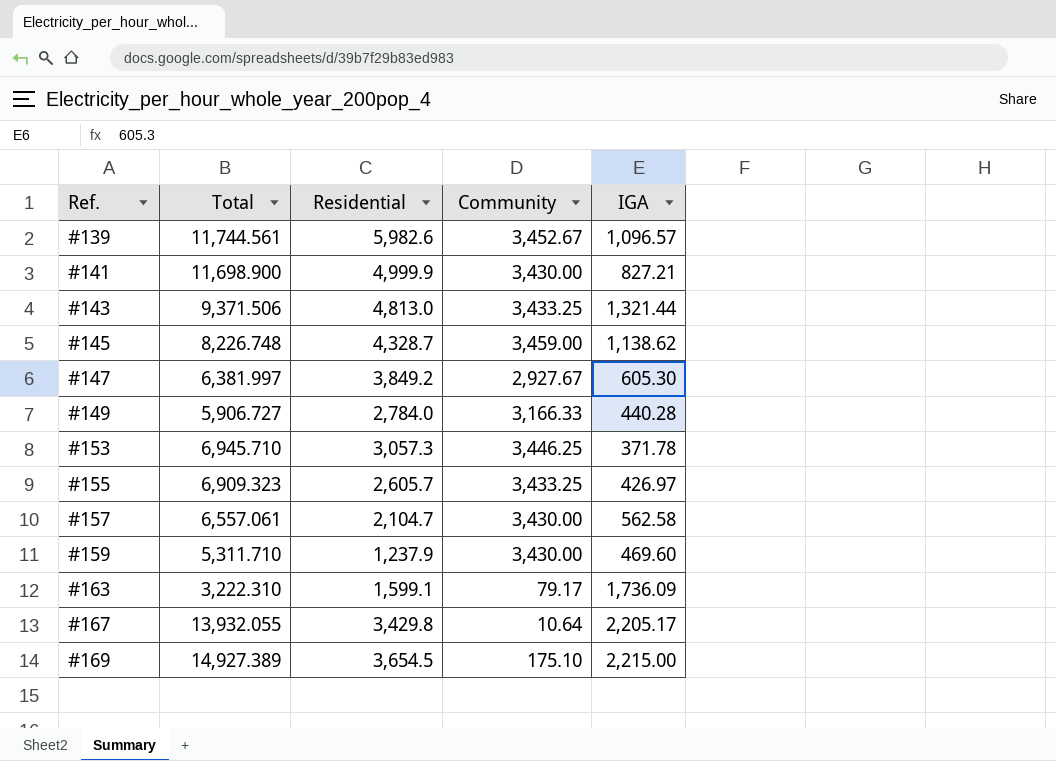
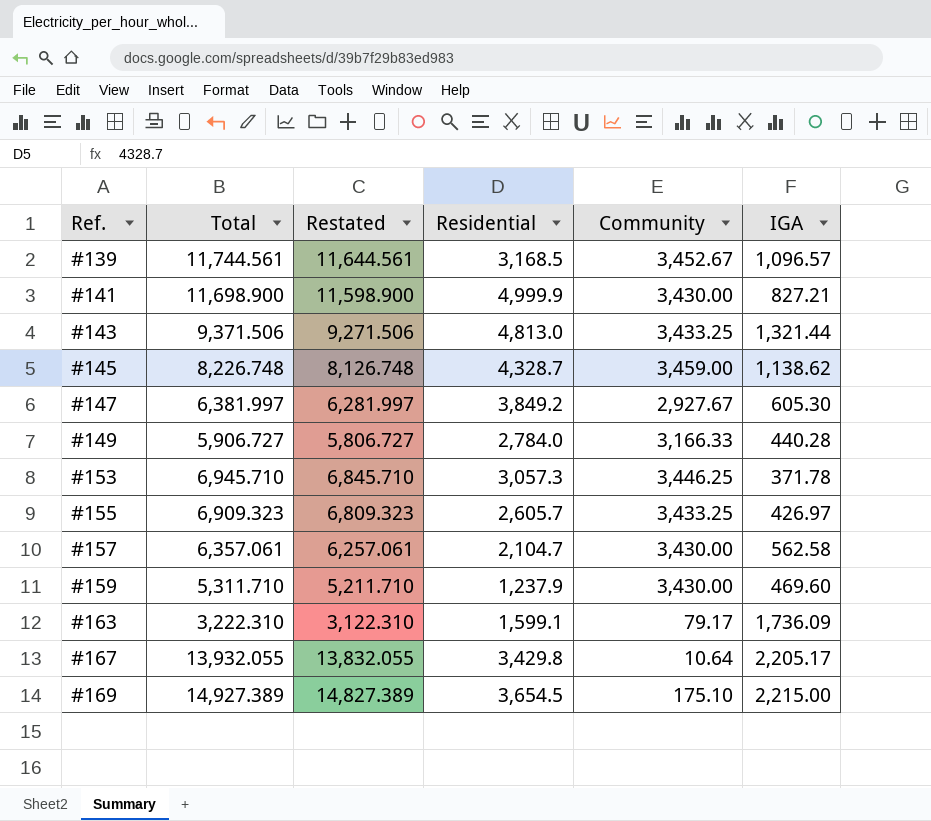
column Restated | formula: none -> [Total] - 100
#139 | Residential: 5,982.6 -> 3,168.5
#157 | Total: 6,557.061 -> 6,357.061

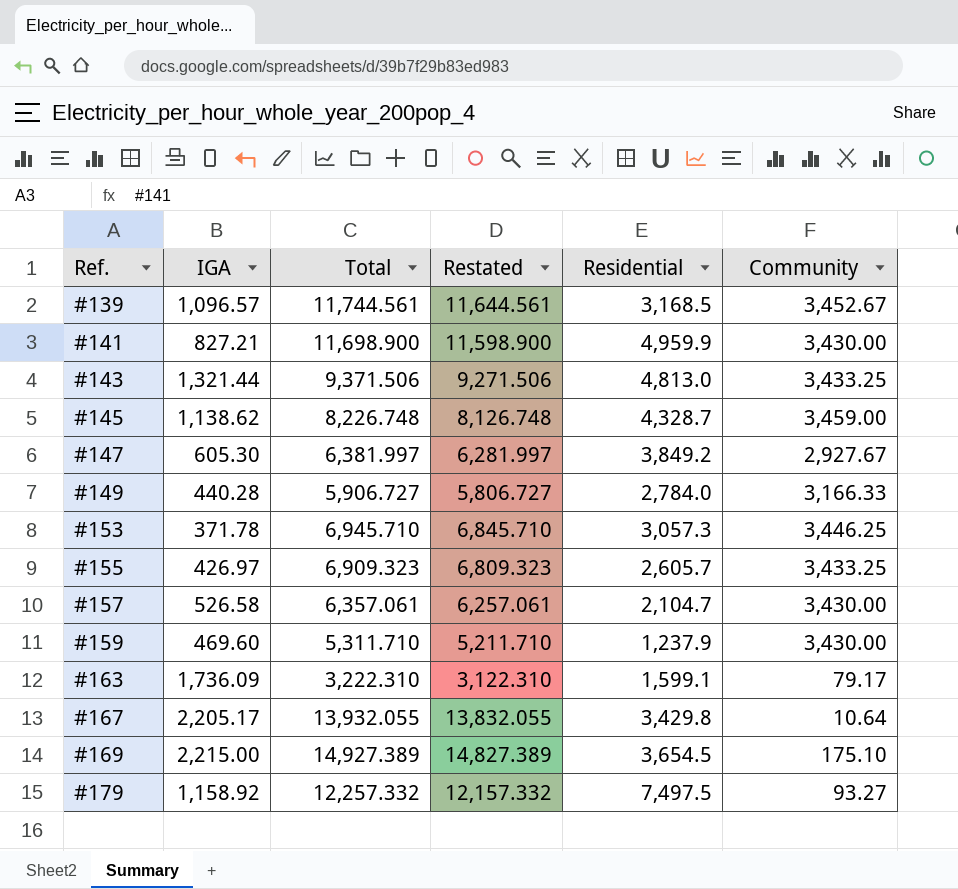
column IGA | position: 6 -> 2
#141 | Residential: 4,999.9 -> 4,959.9
#157 | IGA: 562.58 -> 526.58
row #179: none -> 1,158.92 | 12,257.332 | 12,157.332 | 7,497.5 | 93.27

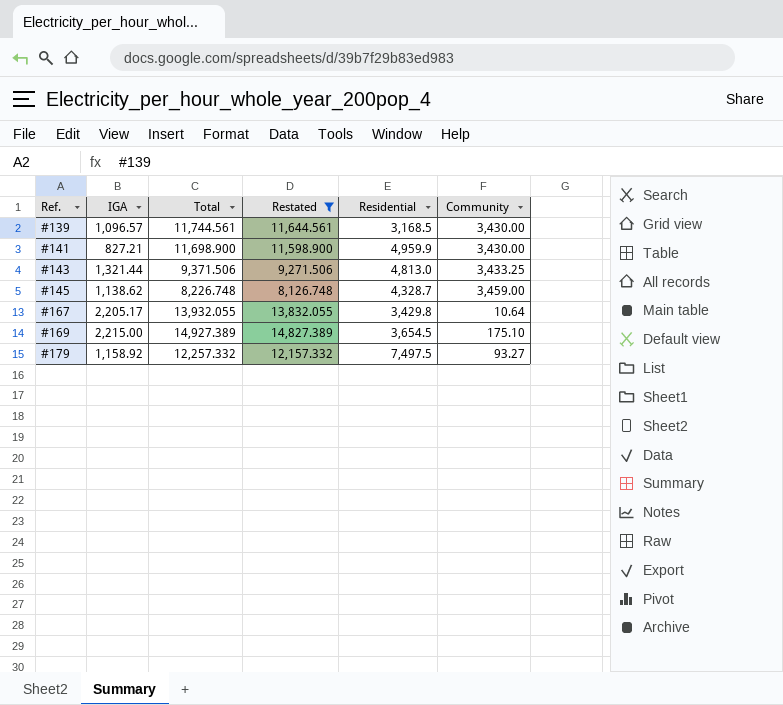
filter: none -> Restated >= 8,126.748
#139 | Community: 3,452.67 -> 3,430.00

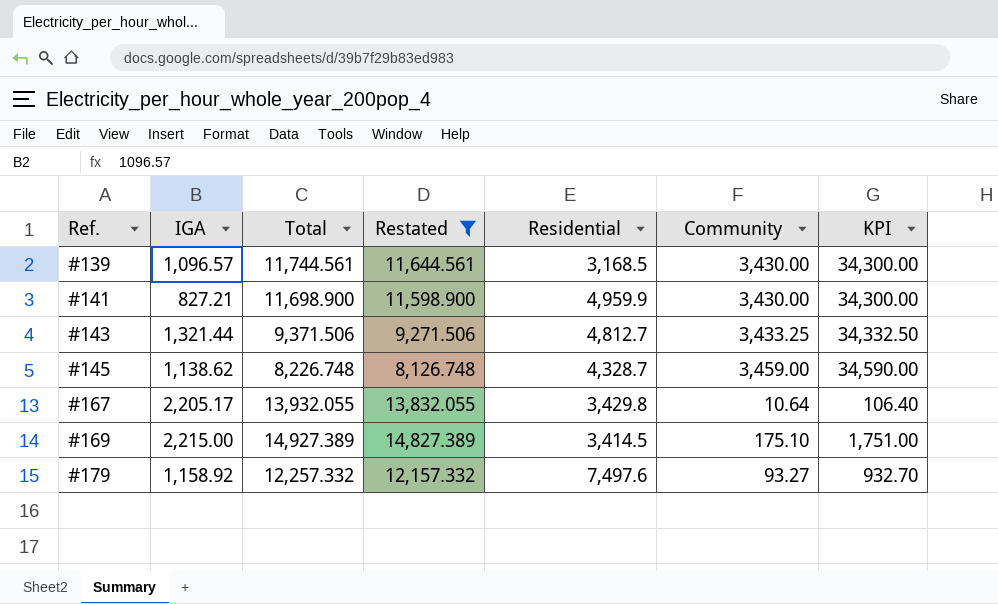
column KPI | formula: none -> [Community] * 10
#143 | Residential: 4,813.0 -> 4,812.7
#169 | Residential: 3,654.5 -> 3,414.5
#179 | Residential: 7,497.5 -> 7,497.6

